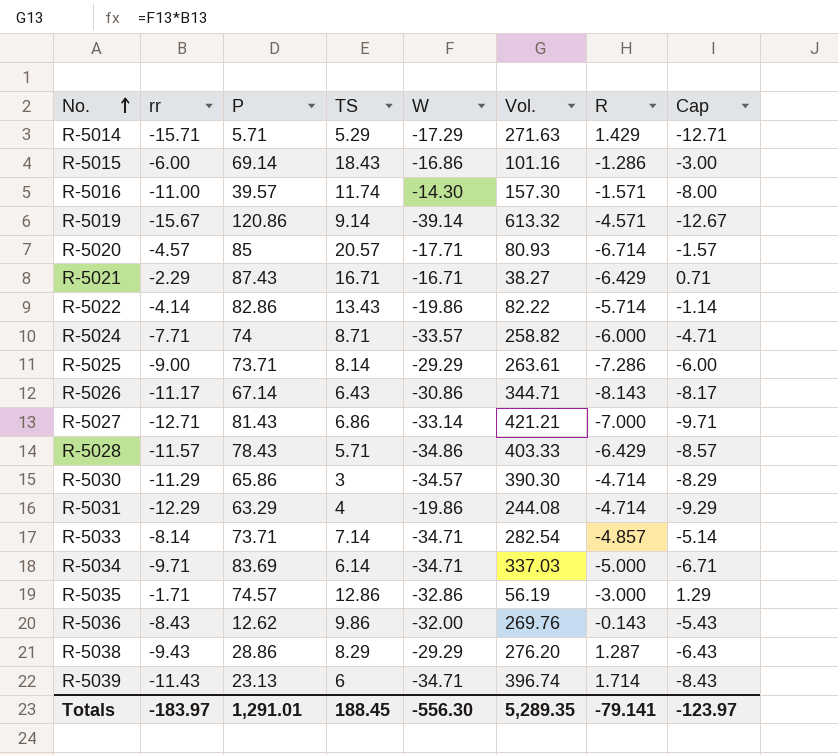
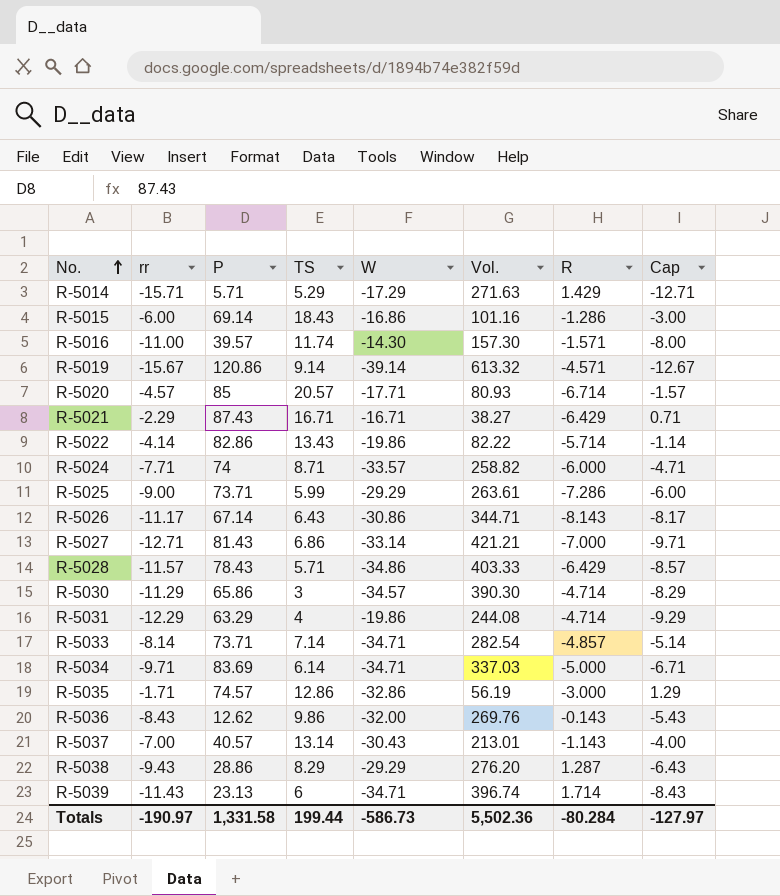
R-5025 | TS: 8.14 -> 5.99
row R-5037: none -> -7.00 | 40.57 | 13.14 | -30.43 | 213.01 | -1.143 | -4.00
Totals | rr: -183.97 -> -190.97
Totals | P: 1,291.01 -> 1,331.58
Totals | TS: 188.45 -> 199.44
Totals | W: -556.30 -> -586.73
Totals | Vol.: 5,289.35 -> 5,502.36
Totals | R: -79.141 -> -80.284
Totals | Cap: -123.97 -> -127.97

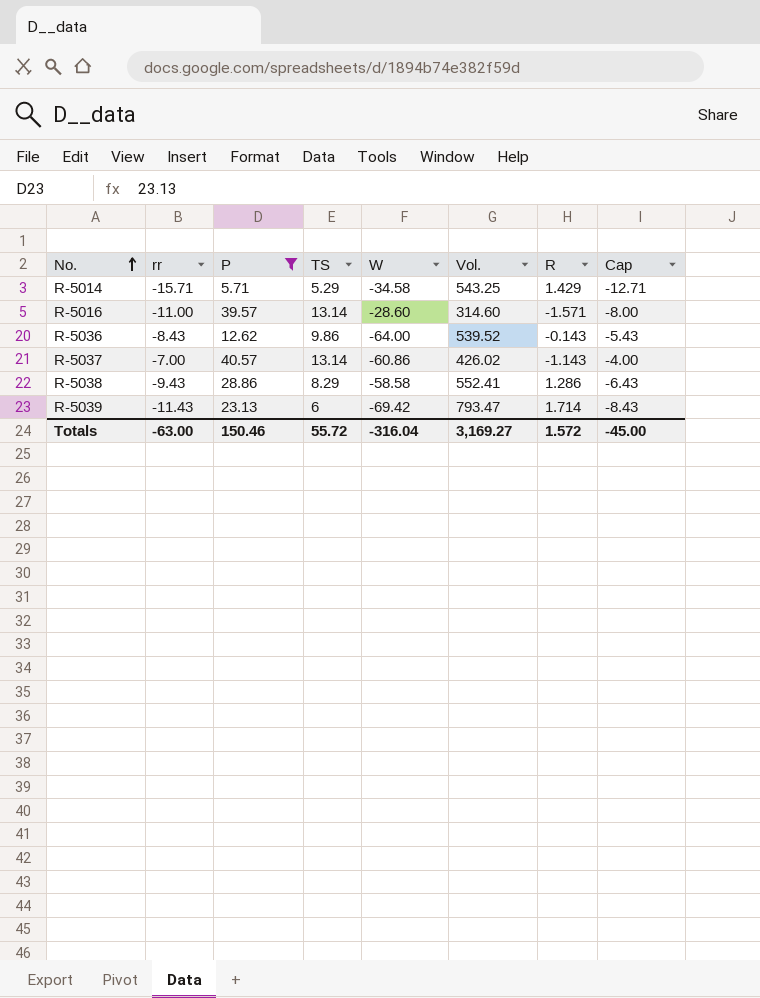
filter: none -> P <= 40.57
R-5014 | W: -17.29 -> -34.58
R-5014 | Vol.: 271.63 -> 543.25
R-5016 | TS: 11.74 -> 13.14
R-5016 | W: -14.30 -> -28.60
R-5016 | Vol.: 157.30 -> 314.60
R-5036 | W: -32.00 -> -64.00
R-5036 | Vol.: 269.76 -> 539.52
R-5037 | W: -30.43 -> -60.86
R-5037 | Vol.: 213.01 -> 426.02
R-5038 | W: -29.29 -> -58.58
R-5038 | Vol.: 276.20 -> 552.41
R-5038 | R: 1.287 -> 1.286
R-5039 | W: -34.71 -> -69.42
R-5039 | Vol.: 396.74 -> 793.47
Totals | rr: -190.97 -> -63.00
Totals | P: 1,331.58 -> 150.46
Totals | TS: 199.44 -> 55.72
Totals | W: -586.73 -> -316.04
Totals | Vol.: 5,502.36 -> 3,169.27
Totals | R: -80.284 -> 1.572
Totals | Cap: -127.97 -> -45.00

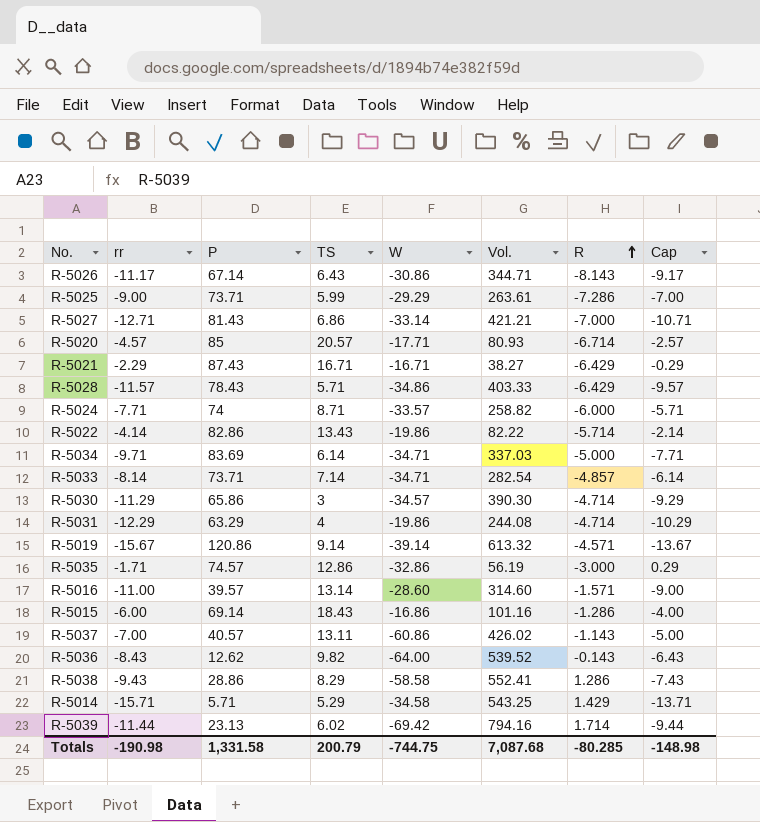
filter: P <= 40.57 -> none
row order: No. ascending -> R ascending
column Cap | formula: [rr] + 3 -> [rr] + 2
R-5037 | TS: 13.14 -> 13.11
R-5036 | TS: 9.86 -> 9.82
R-5039 | rr: -11.43 -> -11.44
R-5039 | TS: 6 -> 6.02
R-5039 | Vol.: 793.47 -> 794.16
Totals | rr: -63.00 -> -190.98
Totals | P: 150.46 -> 1,331.58
Totals | TS: 55.72 -> 200.79
Totals | W: -316.04 -> -744.75
Totals | Vol.: 3,169.27 -> 7,087.68
Totals | R: 1.572 -> -80.285
Totals | Cap: -45.00 -> -148.98

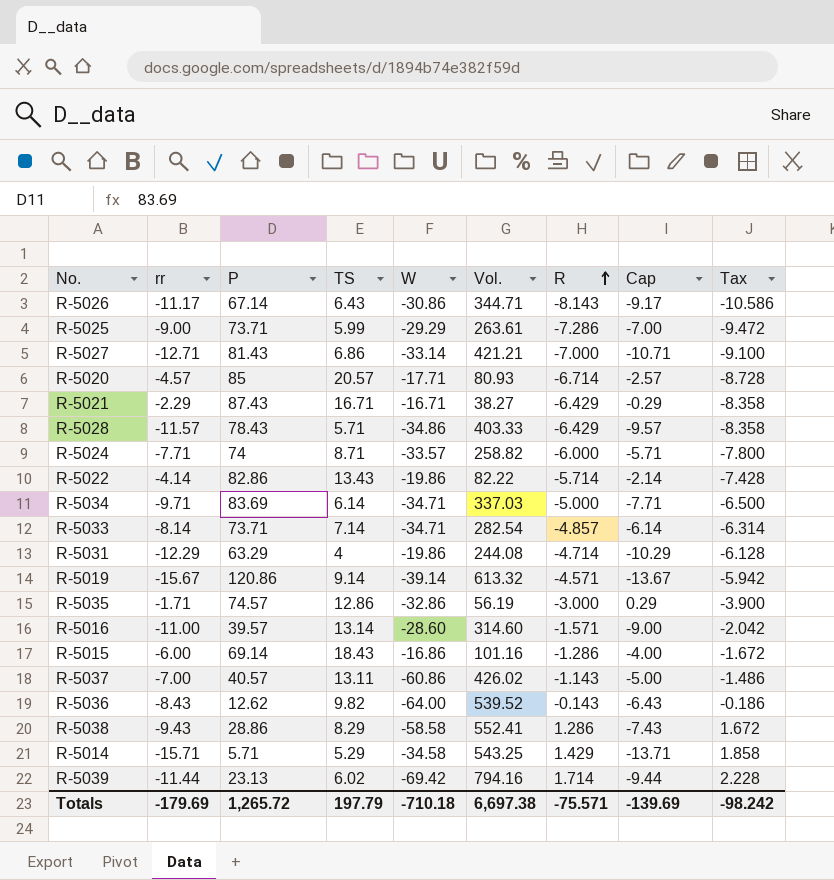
column Tax | formula: none -> [R] * 1.3
row R-5030: -11.29 | 65.86 | 3 | -34.57 | 390.30 | -4.714 | -9.29 -> none
Totals | rr: -190.98 -> -179.69
Totals | P: 1,331.58 -> 1,265.72
Totals | TS: 200.79 -> 197.79
Totals | W: -744.75 -> -710.18
Totals | Vol.: 7,087.68 -> 6,697.38
Totals | R: -80.285 -> -75.571
Totals | Cap: -148.98 -> -139.69

